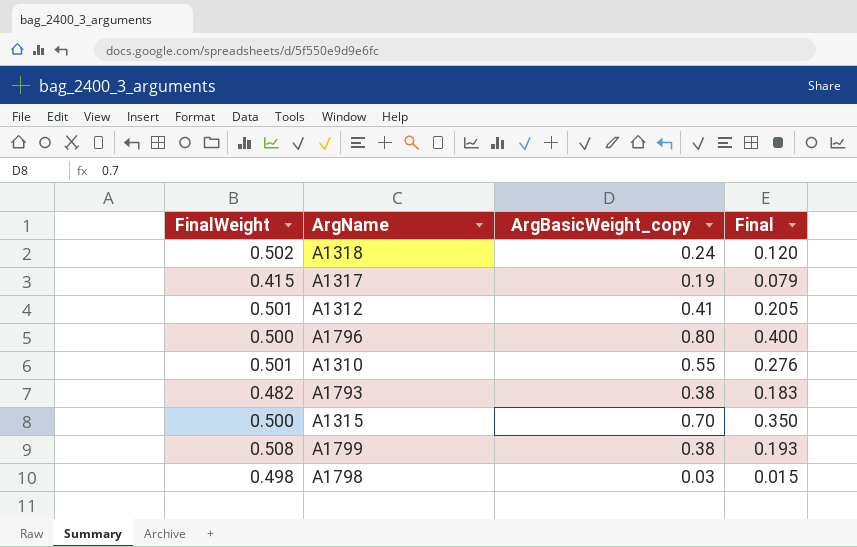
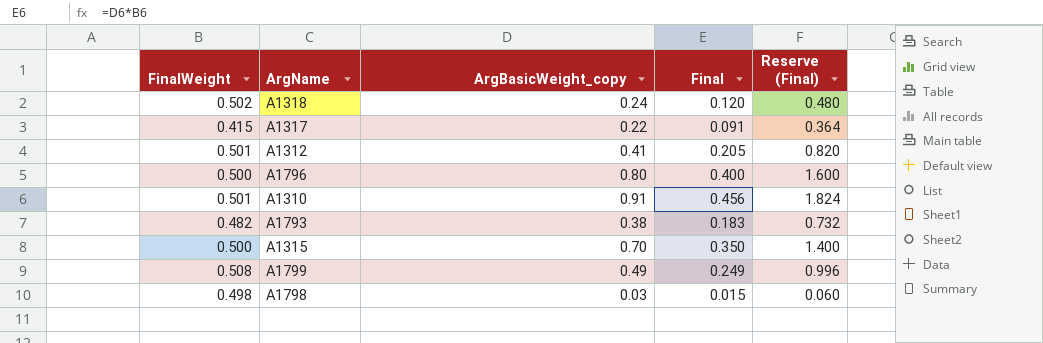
column Reserve (Final) | formula: none -> [Final] * 4
A1317 | ArgBasicWeight_copy: 0.19 -> 0.22
A1317 | Final: 0.079 -> 0.091
A1310 | ArgBasicWeight_copy: 0.55 -> 0.91
A1310 | Final: 0.276 -> 0.456
A1799 | ArgBasicWeight_copy: 0.38 -> 0.49
A1799 | Final: 0.193 -> 0.249

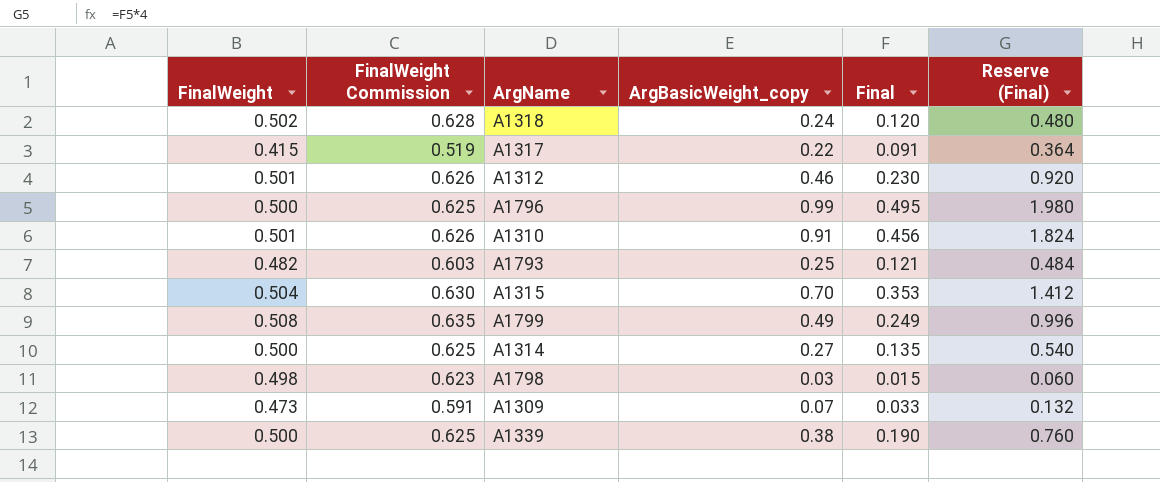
column FinalWeight Commission | formula: none -> [FinalWeight] * 1.25
A1312 | ArgBasicWeight_copy: 0.41 -> 0.46
A1312 | Final: 0.205 -> 0.230
A1312 | Reserve (Final): 0.820 -> 0.920
A1796 | ArgBasicWeight_copy: 0.80 -> 0.99
A1796 | Final: 0.400 -> 0.495
A1796 | Reserve (Final): 1.600 -> 1.980
A1793 | ArgBasicWeight_copy: 0.38 -> 0.25
A1793 | Final: 0.183 -> 0.121
A1793 | Reserve (Final): 0.732 -> 0.484
A1315 | FinalWeight: 0.500 -> 0.504
A1315 | Final: 0.350 -> 0.353
A1315 | Reserve (Final): 1.400 -> 1.412
row A1314: none -> 0.500 | 0.625 | 0.27 | 0.135 | 0.540
row A1309: none -> 0.473 | 0.591 | 0.07 | 0.033 | 0.132
row A1339: none -> 0.500 | 0.625 | 0.38 | 0.190 | 0.760

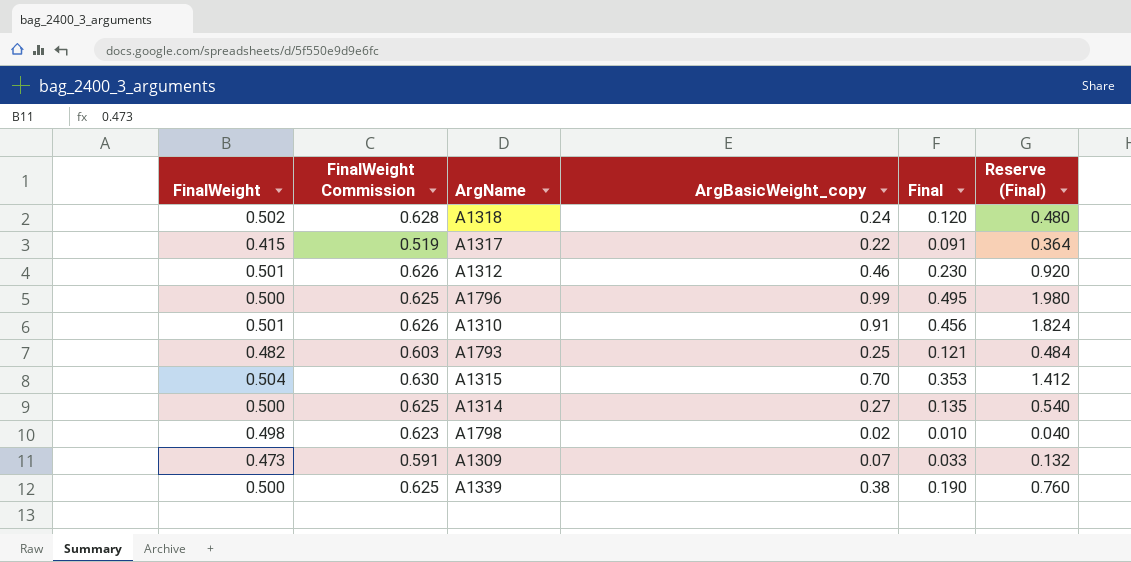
row A1799: 0.508 | 0.635 | 0.49 | 0.249 | 0.996 -> none
A1798 | ArgBasicWeight_copy: 0.03 -> 0.02
A1798 | Final: 0.015 -> 0.010
A1798 | Reserve (Final): 0.060 -> 0.040

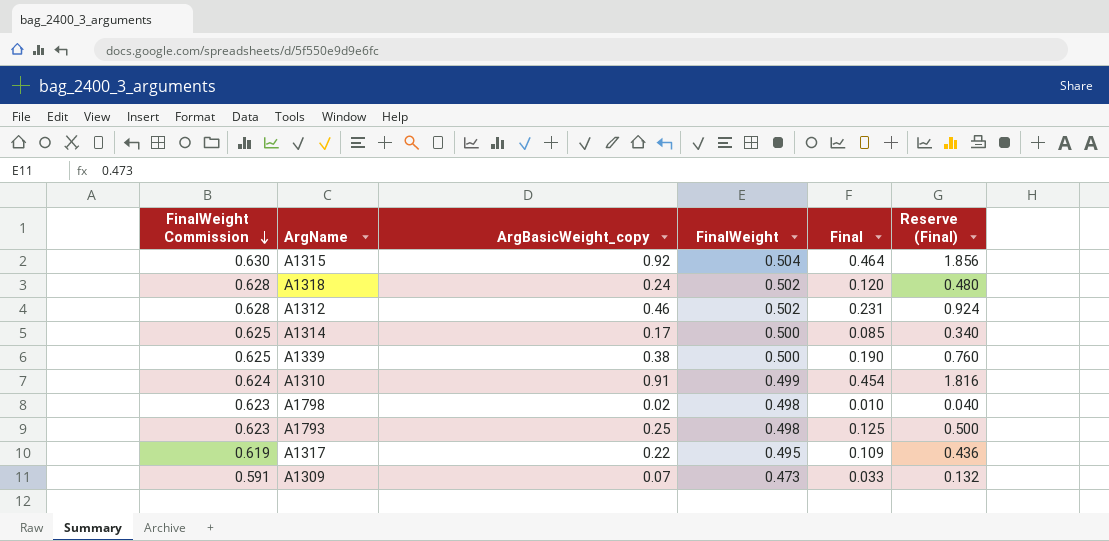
row order: none -> FinalWeight Commission descending
column FinalWeight | position: 1 -> 4
row A1796: 0.500 | 0.625 | 0.99 | 0.495 | 1.980 -> none
A1315 | ArgBasicWeight_copy: 0.70 -> 0.92
A1315 | Final: 0.353 -> 0.464
A1315 | Reserve (Final): 1.412 -> 1.856
A1312 | FinalWeight Commission: 0.626 -> 0.628
A1312 | FinalWeight: 0.501 -> 0.502
A1312 | Final: 0.230 -> 0.231
A1312 | Reserve (Final): 0.920 -> 0.924
A1314 | ArgBasicWeight_copy: 0.27 -> 0.17
A1314 | Final: 0.135 -> 0.085
A1314 | Reserve (Final): 0.540 -> 0.340
A1310 | FinalWeight Commission: 0.626 -> 0.624
A1310 | FinalWeight: 0.501 -> 0.499
A1310 | Final: 0.456 -> 0.454
A1310 | Reserve (Final): 1.824 -> 1.816
A1793 | FinalWeight Commission: 0.603 -> 0.623
A1793 | FinalWeight: 0.482 -> 0.498
A1793 | Final: 0.121 -> 0.125
A1793 | Reserve (Final): 0.484 -> 0.500
A1317 | FinalWeight Commission: 0.519 -> 0.619
A1317 | FinalWeight: 0.415 -> 0.495
A1317 | Final: 0.091 -> 0.109
A1317 | Reserve (Final): 0.364 -> 0.436

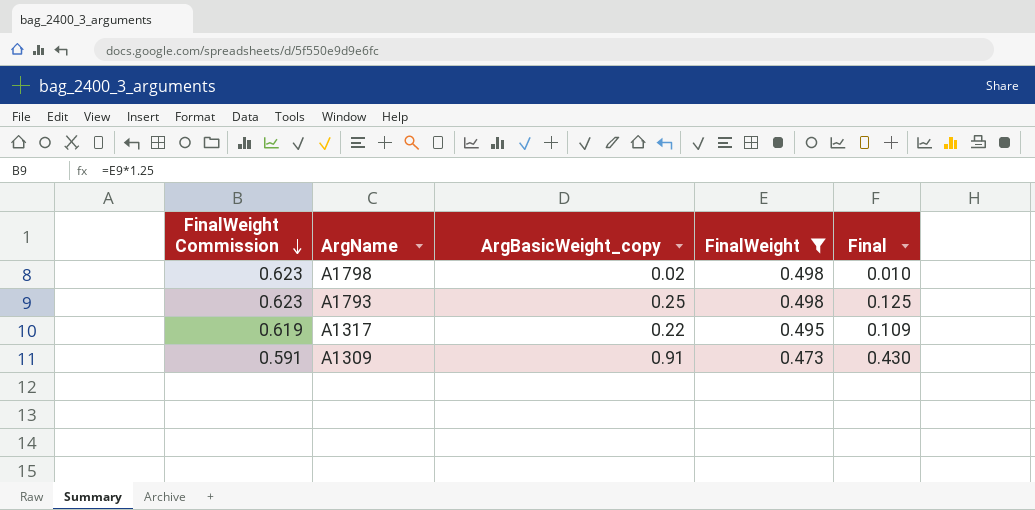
filter: none -> FinalWeight <= 0.498
column Reserve (Final) | formula: [Final] * 4 -> none
A1309 | ArgBasicWeight_copy: 0.07 -> 0.91
A1309 | Final: 0.033 -> 0.430

